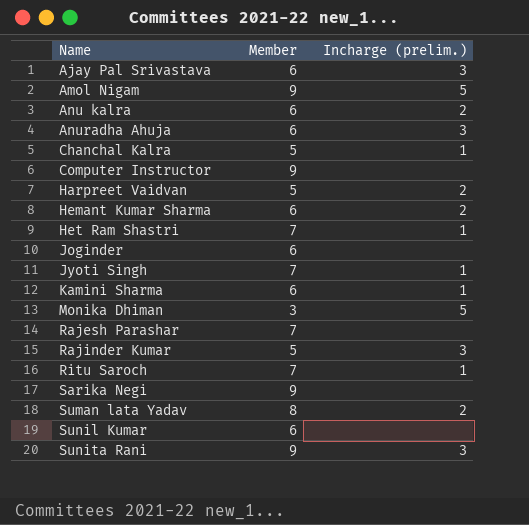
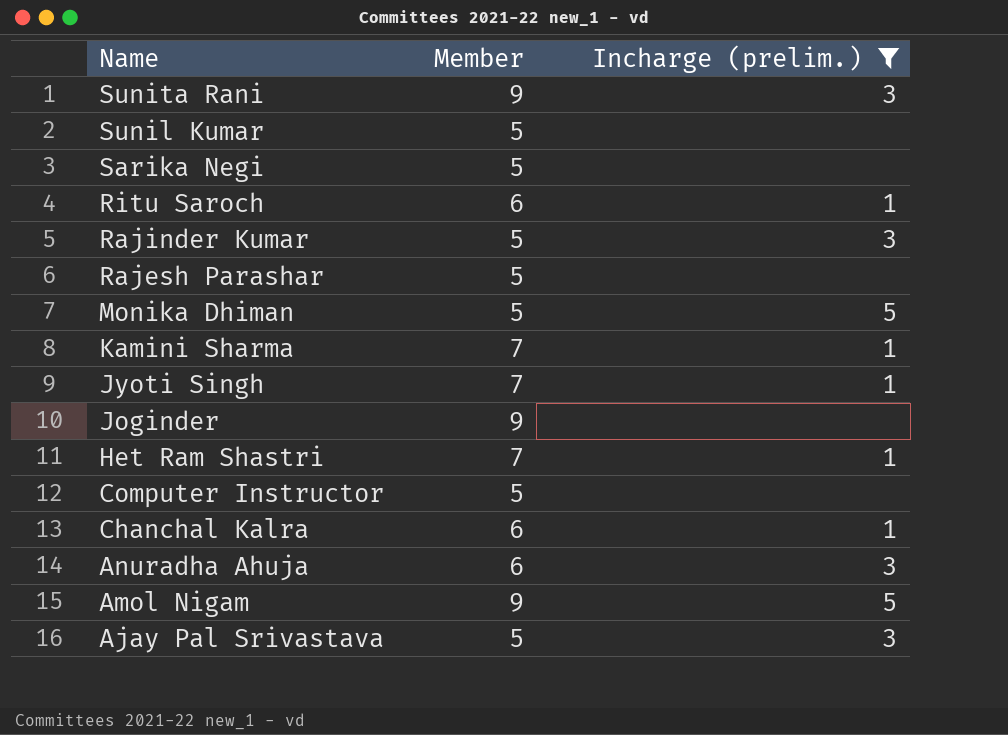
filter: none -> Incharge (prelim.) != 2
row order: Name ascending -> Name descending
Sunil Kumar | Member: 6 -> 5
Sarika Negi | Member: 9 -> 5
Ritu Saroch | Member: 7 -> 6
Rajesh Parashar | Member: 7 -> 5
Monika Dhiman | Member: 3 -> 5
Kamini Sharma | Member: 6 -> 7
Joginder | Member: 6 -> 9
Computer Instructor | Member: 9 -> 5
Chanchal Kalra | Member: 5 -> 6
Ajay Pal Srivastava | Member: 6 -> 5

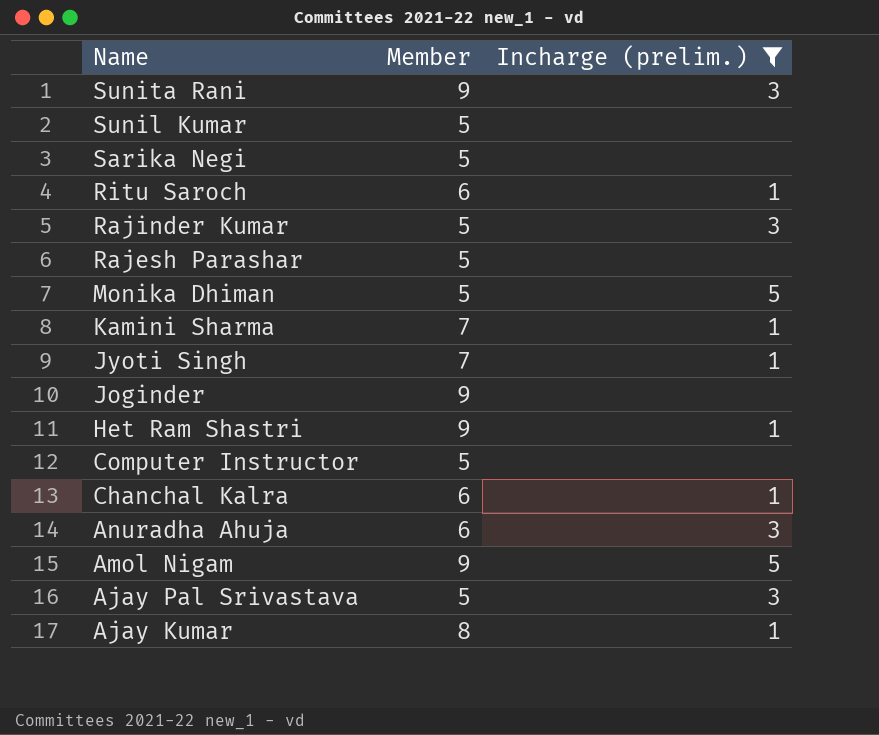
Het Ram Shastri | Member: 7 -> 9
row Ajay Kumar: none -> 8 | 1

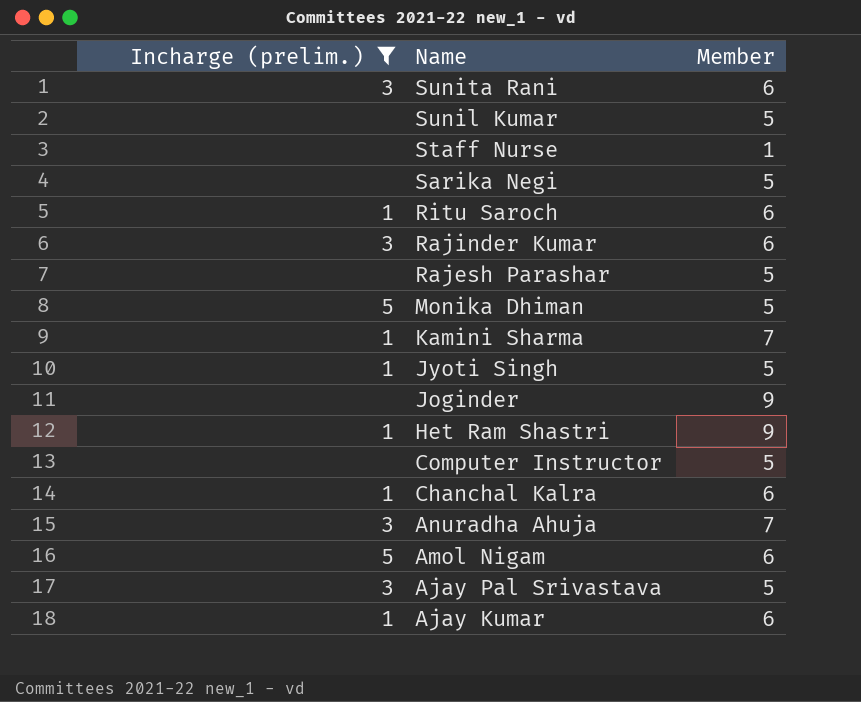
column Incharge (prelim.) | position: 3 -> 1
Sunita Rani | Member: 9 -> 6
row Staff Nurse: none -> none | 1
Rajinder Kumar | Member: 5 -> 6
Jyoti Singh | Member: 7 -> 5
Anuradha Ahuja | Member: 6 -> 7
Amol Nigam | Member: 9 -> 6
Ajay Kumar | Member: 8 -> 6

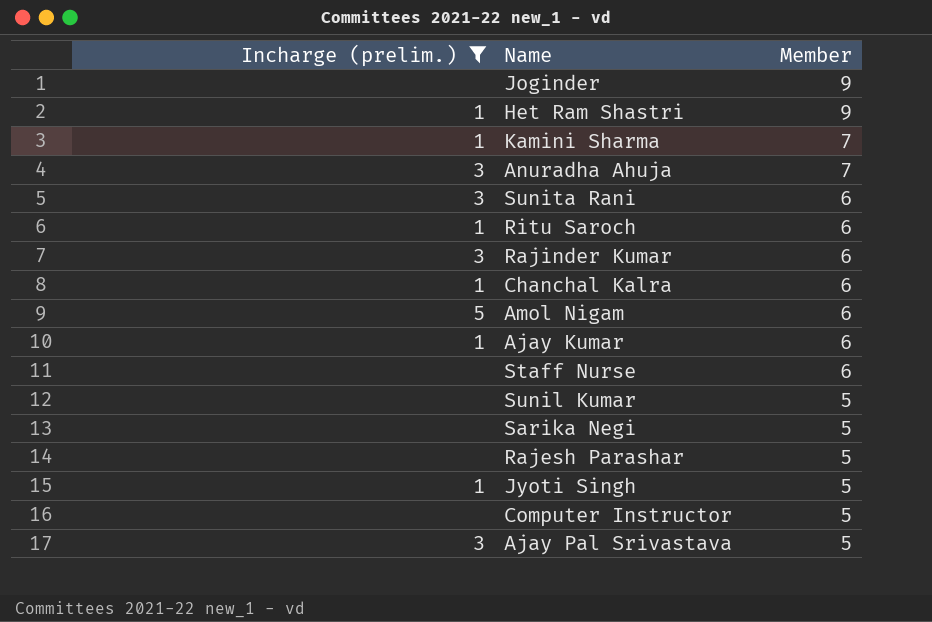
row order: Name descending -> Member descending
row Monika Dhiman: 5 | 5 -> none
Staff Nurse | Member: 1 -> 6

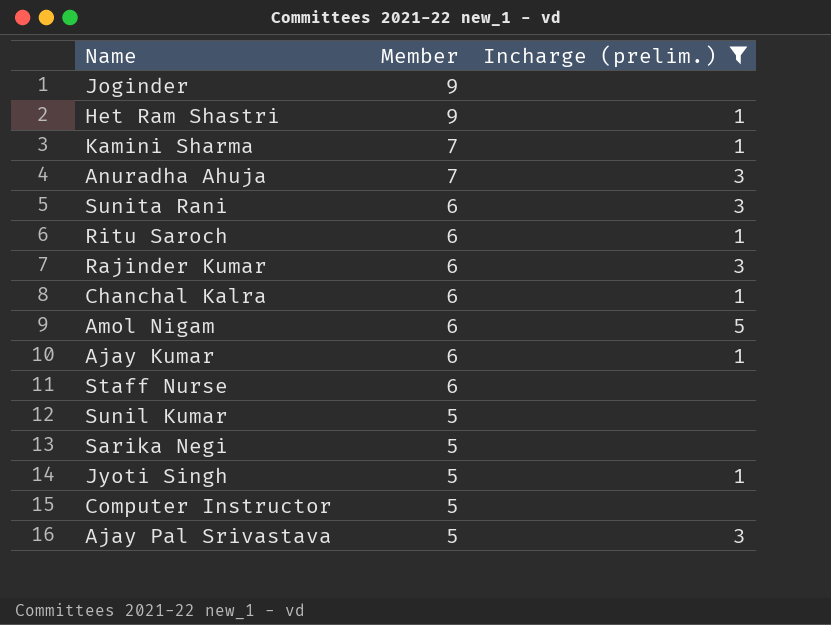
column Incharge (prelim.) | position: 1 -> 3
row Rajesh Parashar: none | 5 -> none

